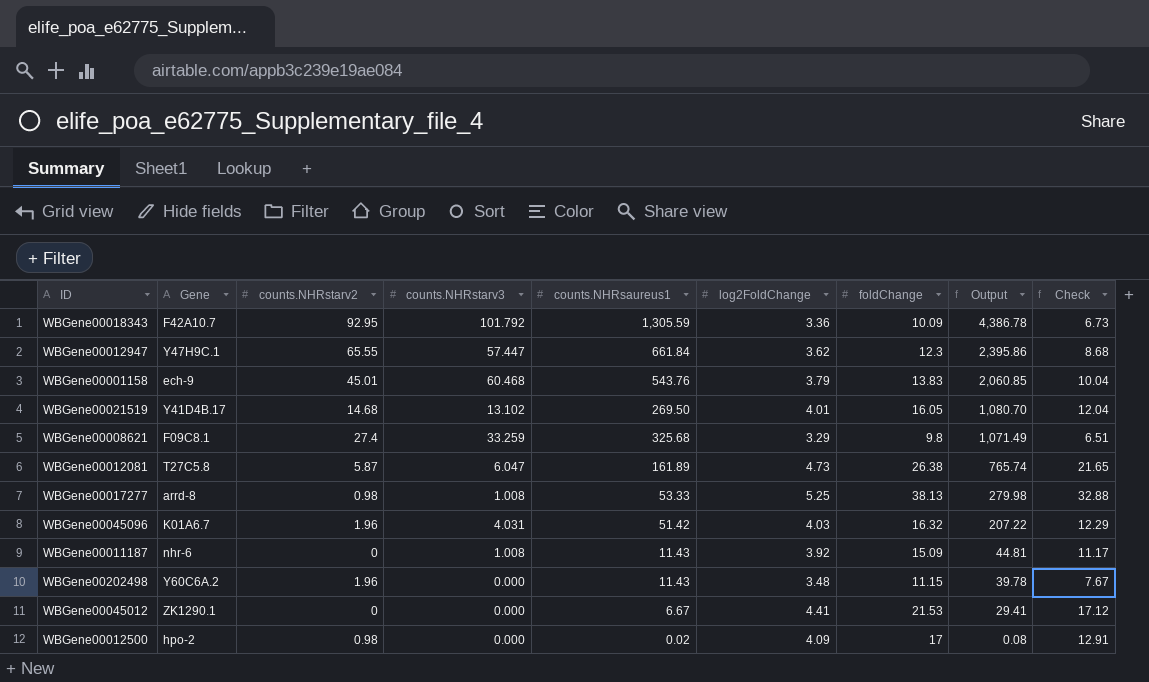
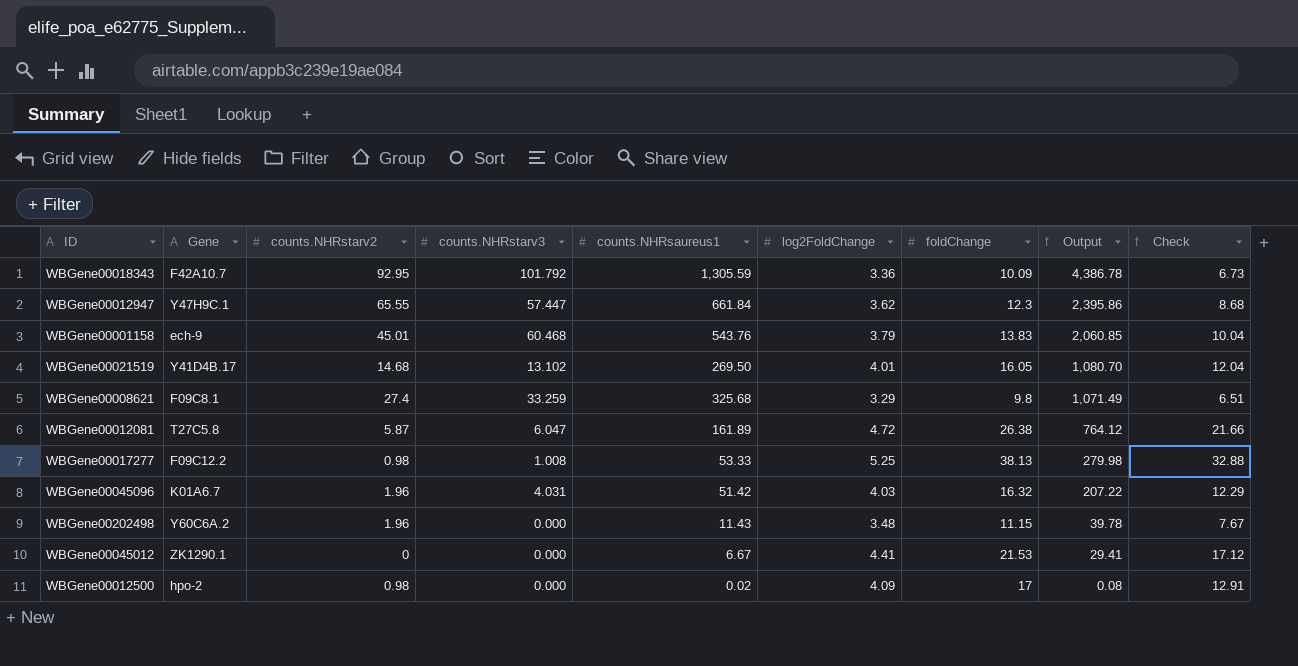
row WBGene00011187: nhr-6 | 0 | 1.008 | 11.43 | 3.92 | 15.09 | 44.81 | 11.17 -> none
WBGene00012081 | log2FoldChange: 4.73 -> 4.72
WBGene00012081 | Output: 765.74 -> 764.12
WBGene00012081 | Check: 21.65 -> 21.66
WBGene00017277 | Gene: arrd-8 -> F09C12.2

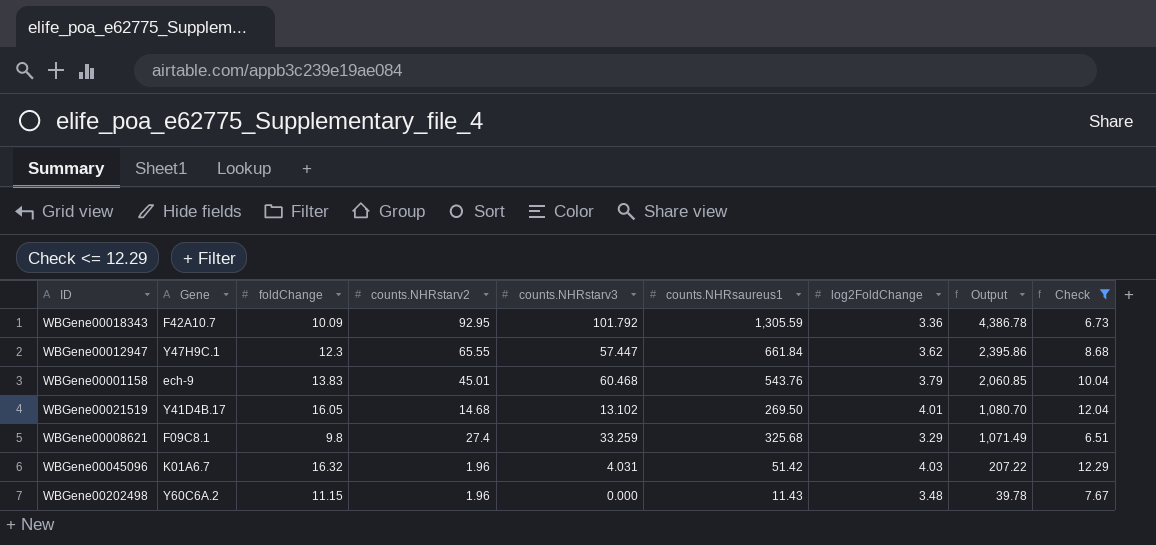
filter: none -> Check <= 12.29
column foldChange | position: 7 -> 3

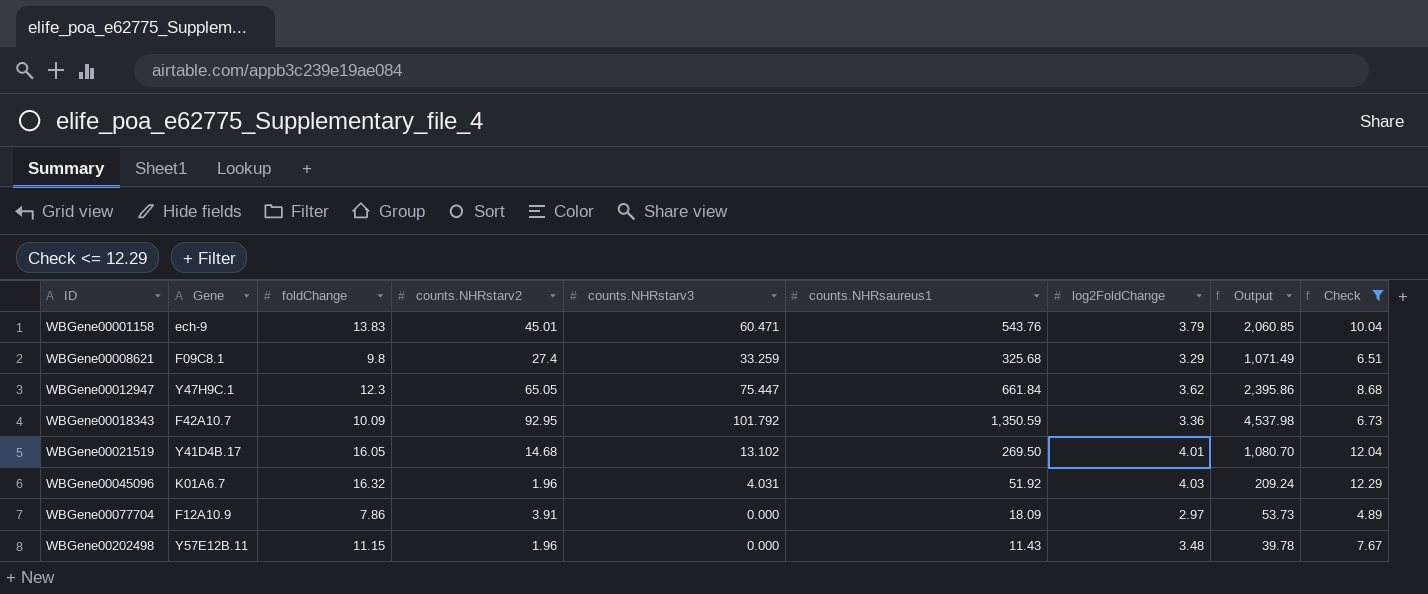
row order: Output descending -> ID ascending
WBGene00001158 | counts.NHRstarv3: 60.468 -> 60.471
WBGene00012947 | counts.NHRstarv2: 65.55 -> 65.05
WBGene00012947 | counts.NHRstarv3: 57.447 -> 75.447
WBGene00018343 | counts.NHRsaureus1: 1,305.59 -> 1,350.59
WBGene00018343 | Output: 4,386.78 -> 4,537.98
WBGene00045096 | counts.NHRsaureus1: 51.42 -> 51.92
WBGene00045096 | Output: 207.22 -> 209.24
row WBGene00077704: none -> F12A10.9 | 7.86 | 3.91 | 0.000 | 18.09 | 2.97 | 53.73 | 4.89
WBGene00202498 | Gene: Y60C6A.2 -> Y57E12B.11

